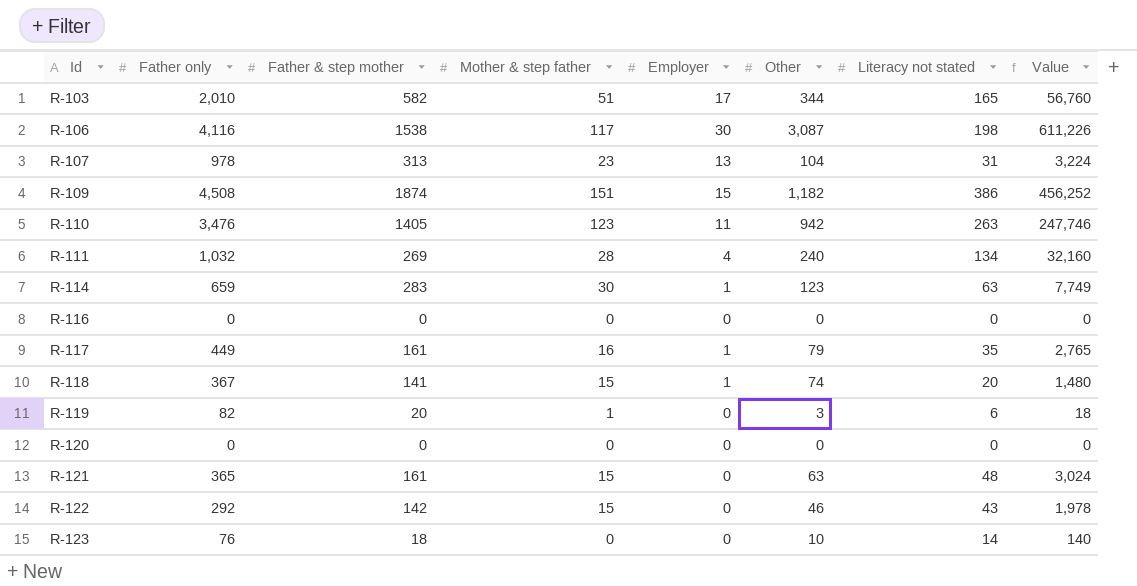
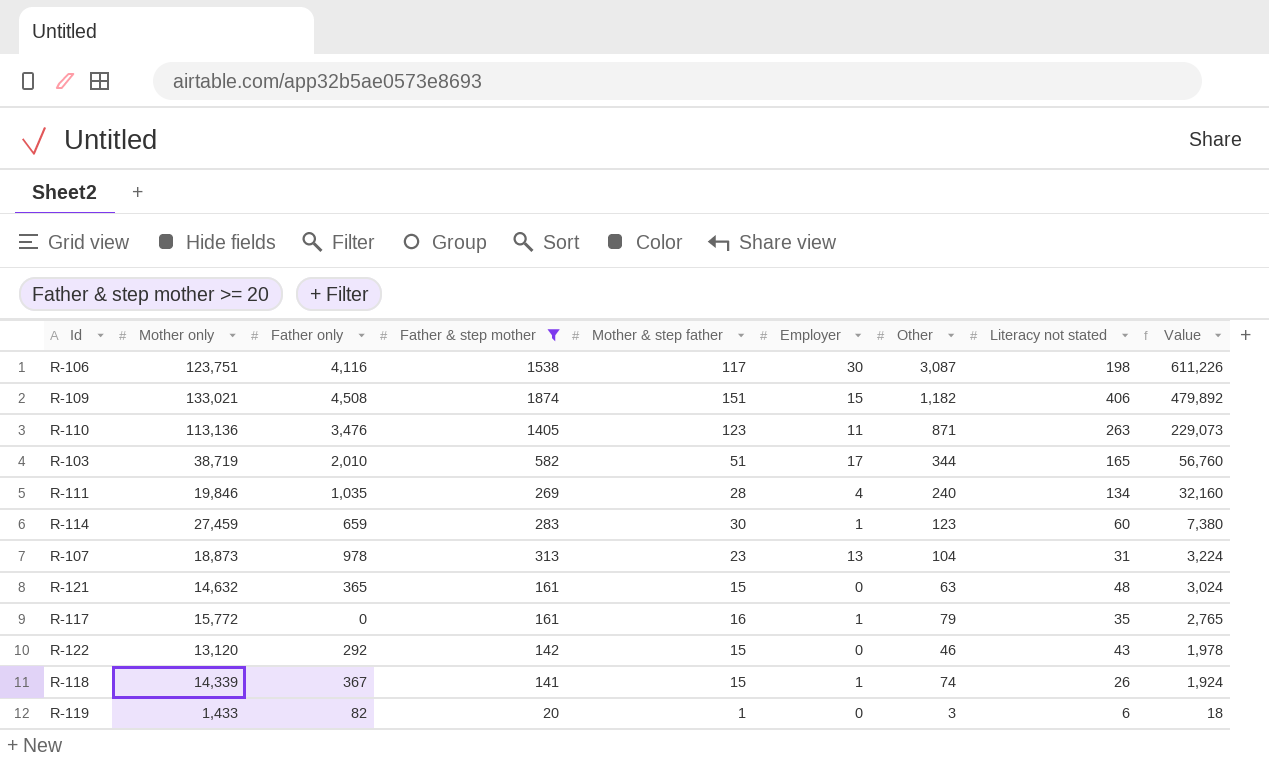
filter: none -> Father & step mother >= 20
row order: Id ascending -> Value descending
column Mother only | position: none -> 2
R-109 | Literacy not stated: 386 -> 406
R-109 | Value: 456,252 -> 479,892
R-110 | Other: 942 -> 871
R-110 | Value: 247,746 -> 229,073
R-111 | Father only: 1,032 -> 1,035
R-114 | Literacy not stated: 63 -> 60
R-114 | Value: 7,749 -> 7,380
R-117 | Father only: 449 -> 0
R-118 | Literacy not stated: 20 -> 26
R-118 | Value: 1,480 -> 1,924

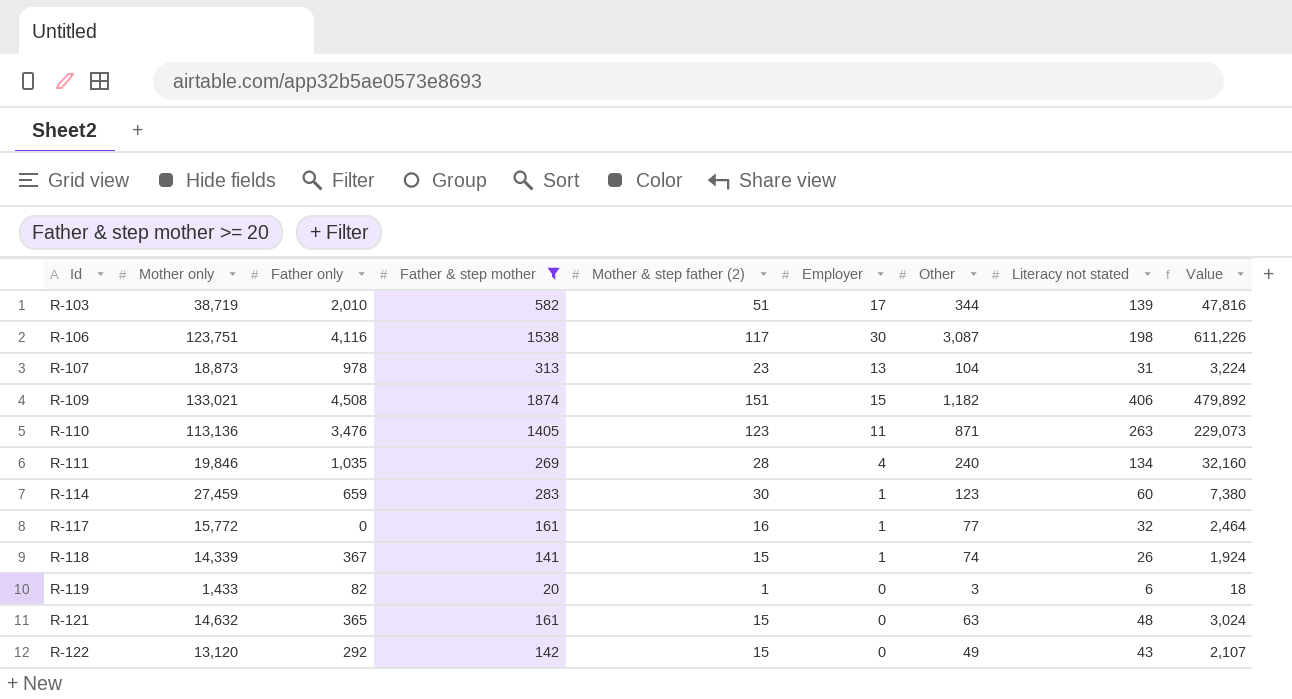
row order: Value descending -> Id ascending
column name: Mother & step father -> Mother & step father (2)
R-103 | Literacy not stated: 165 -> 139
R-103 | Value: 56,760 -> 47,816
R-117 | Other: 79 -> 77
R-117 | Literacy not stated: 35 -> 32
R-117 | Value: 2,765 -> 2,464
R-122 | Other: 46 -> 49
R-122 | Value: 1,978 -> 2,107

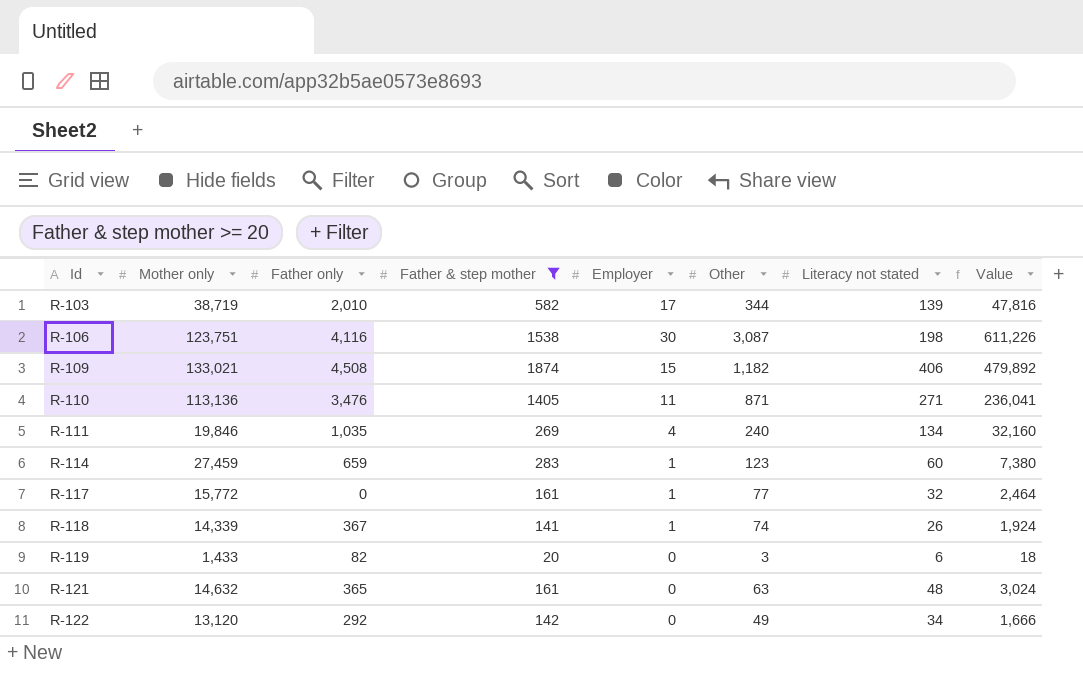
column Mother & step father (2) | position: 5 -> none
row R-107: 18,873 | 978 | 313 | 23 | 13 | 104 | 31 | 3,224 -> none
R-110 | Literacy not stated: 263 -> 271
R-110 | Value: 229,073 -> 236,041
R-122 | Literacy not stated: 43 -> 34
R-122 | Value: 2,107 -> 1,666

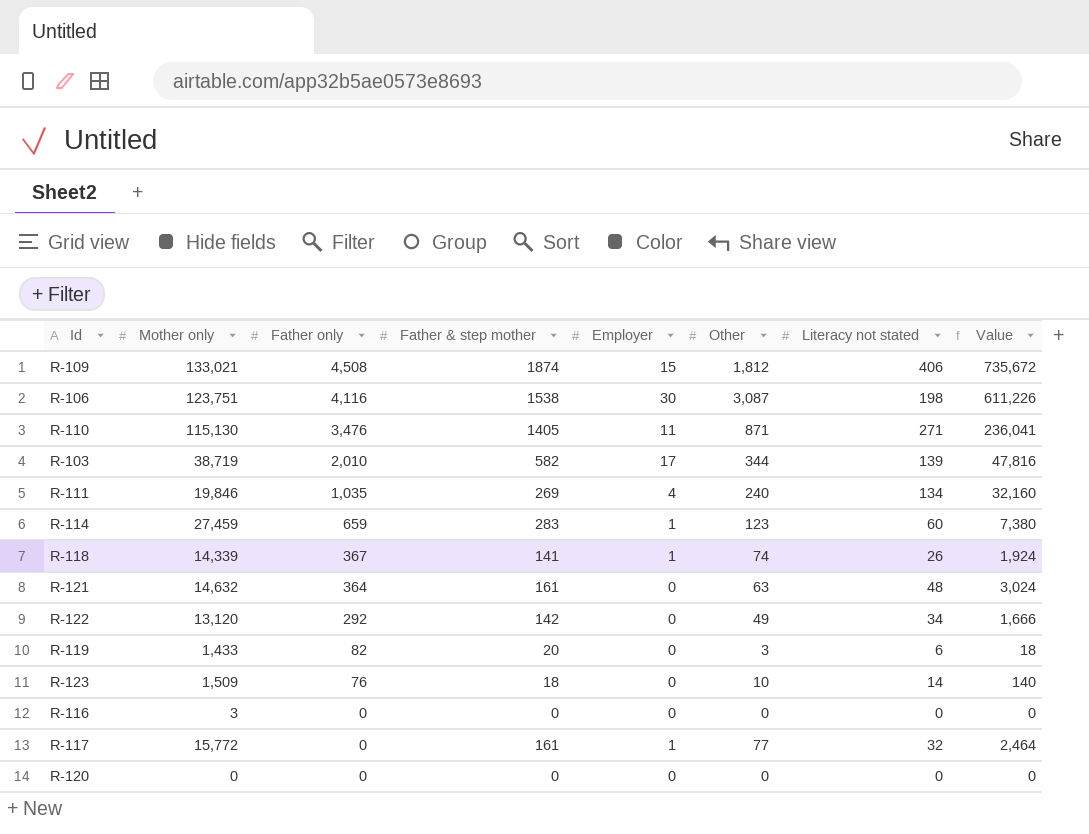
filter: Father & step mother >= 20 -> none
row order: Id ascending -> Father only descending
R-109 | Other: 1,182 -> 1,812
R-109 | Value: 479,892 -> 735,672
R-110 | Mother only: 113,136 -> 115,130
R-121 | Father only: 365 -> 364

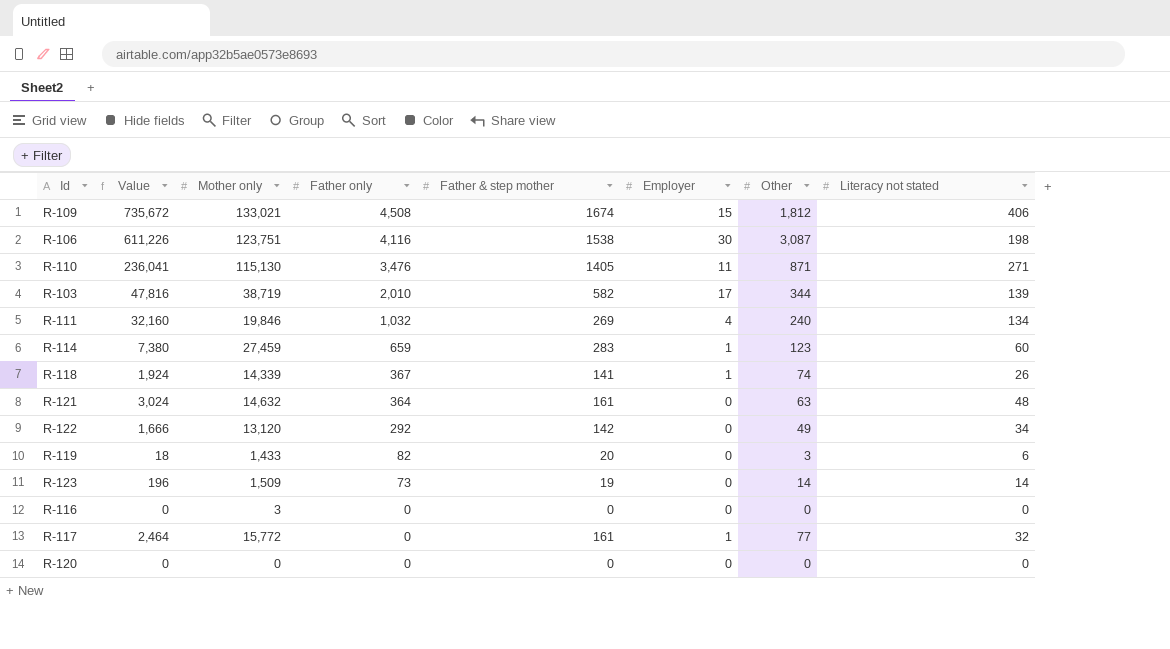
column Value | position: 8 -> 2
R-109 | Father & step mother: 1874 -> 1674
R-111 | Father only: 1,035 -> 1,032
R-123 | Value: 140 -> 196
R-123 | Father only: 76 -> 73
R-123 | Father & step mother: 18 -> 19
R-123 | Other: 10 -> 14

